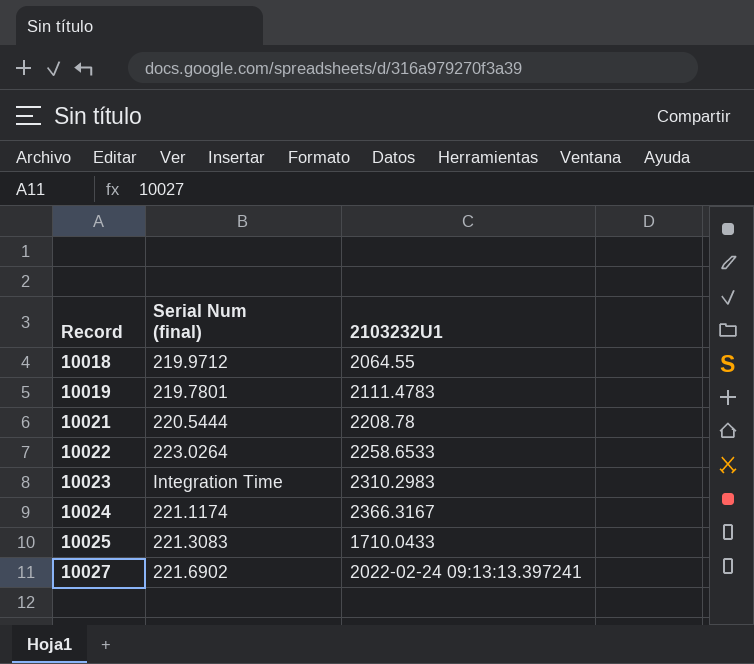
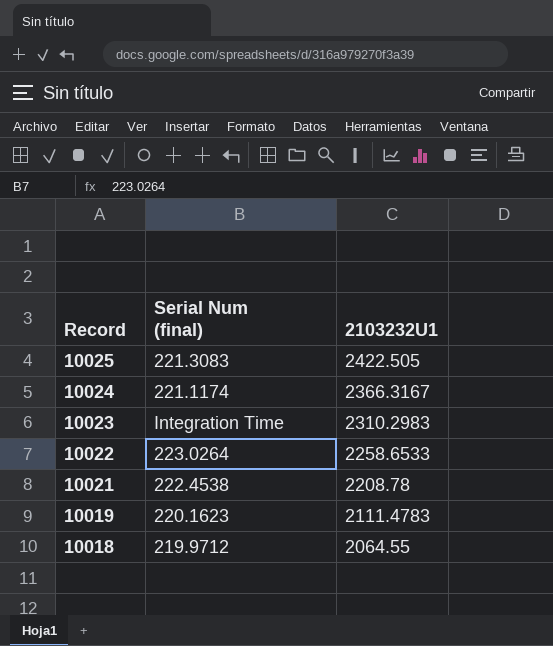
row order: Record ascending -> Record descending
row 10027: 221.6902 | 2022-02-24 09:13:13.397241 -> none
10025 | 2103232U1: 1710.0433 -> 2422.505
10021 | Serial Num (final): 220.5444 -> 222.4538
10019 | Serial Num (final): 219.7801 -> 220.1623

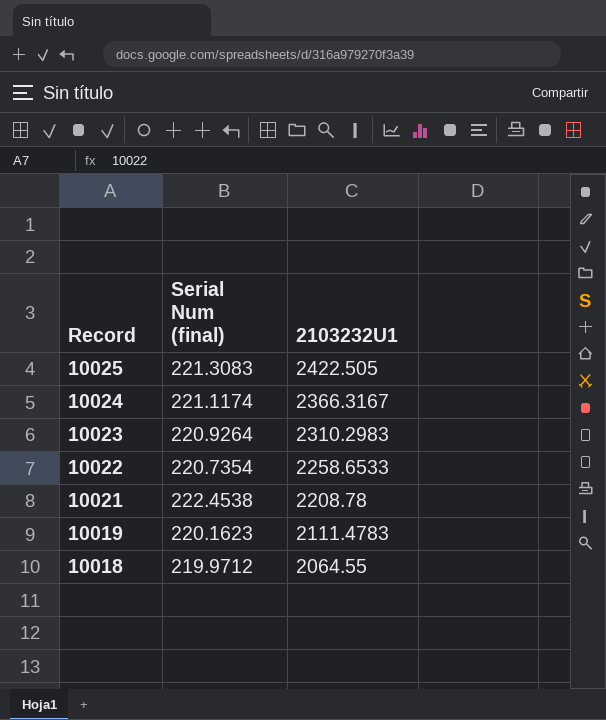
10023 | Serial Num (final): Integration Time -> 220.9264
10022 | Serial Num (final): 223.0264 -> 220.7354

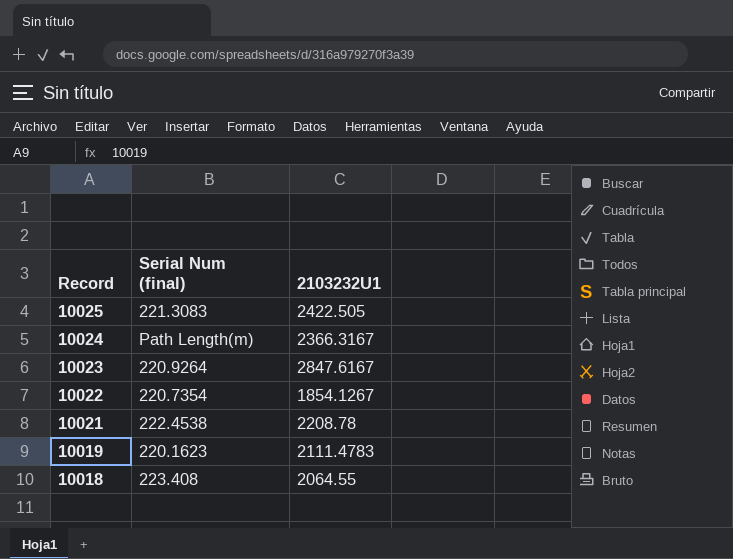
10024 | Serial Num (final): 221.1174 -> Path Length(m)
10023 | 2103232U1: 2310.2983 -> 2847.6167
10022 | 2103232U1: 2258.6533 -> 1854.1267
10018 | Serial Num (final): 219.9712 -> 223.408

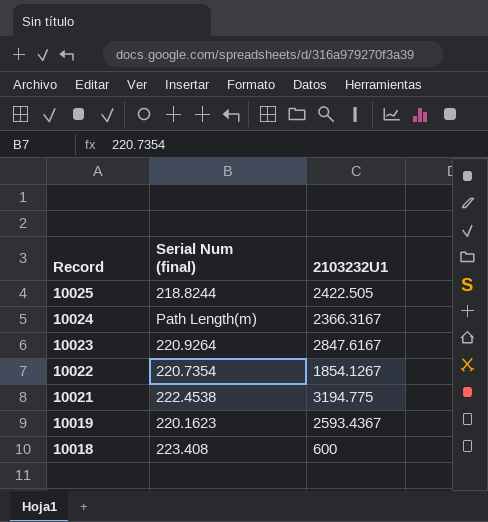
10025 | Serial Num (final): 221.3083 -> 218.8244
10021 | 2103232U1: 2208.78 -> 3194.775
10019 | 2103232U1: 2111.4783 -> 2593.4367
10018 | 2103232U1: 2064.55 -> 600

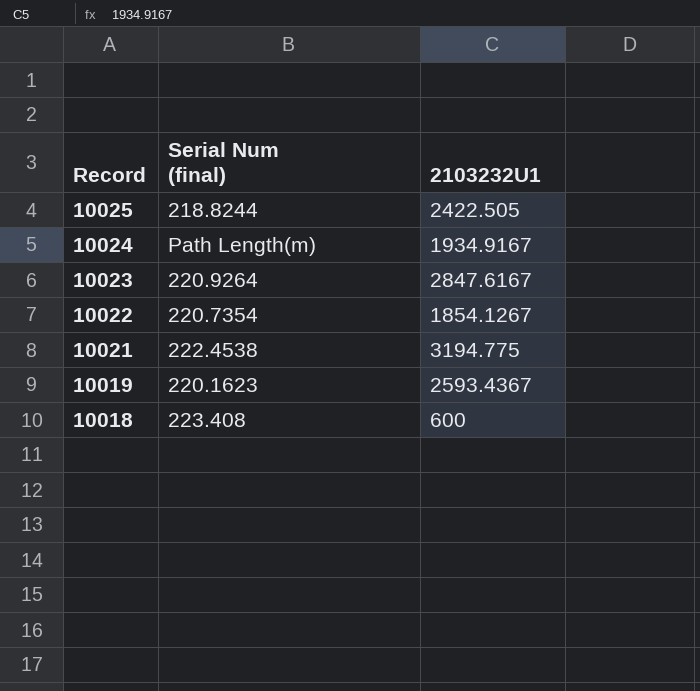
10024 | 2103232U1: 2366.3167 -> 1934.9167

